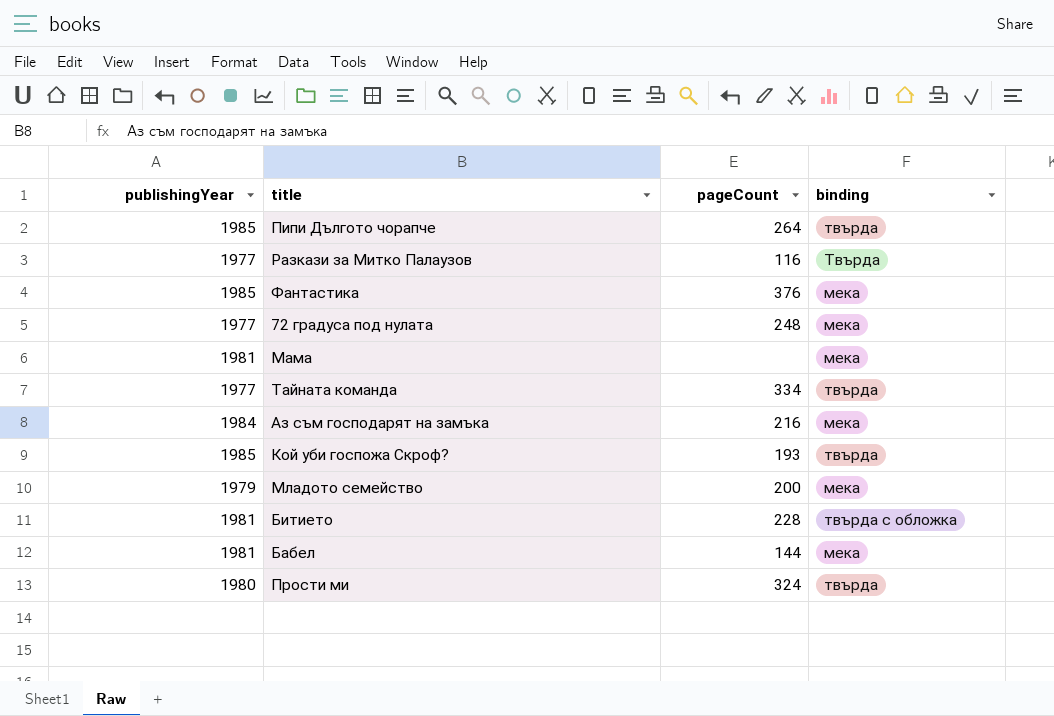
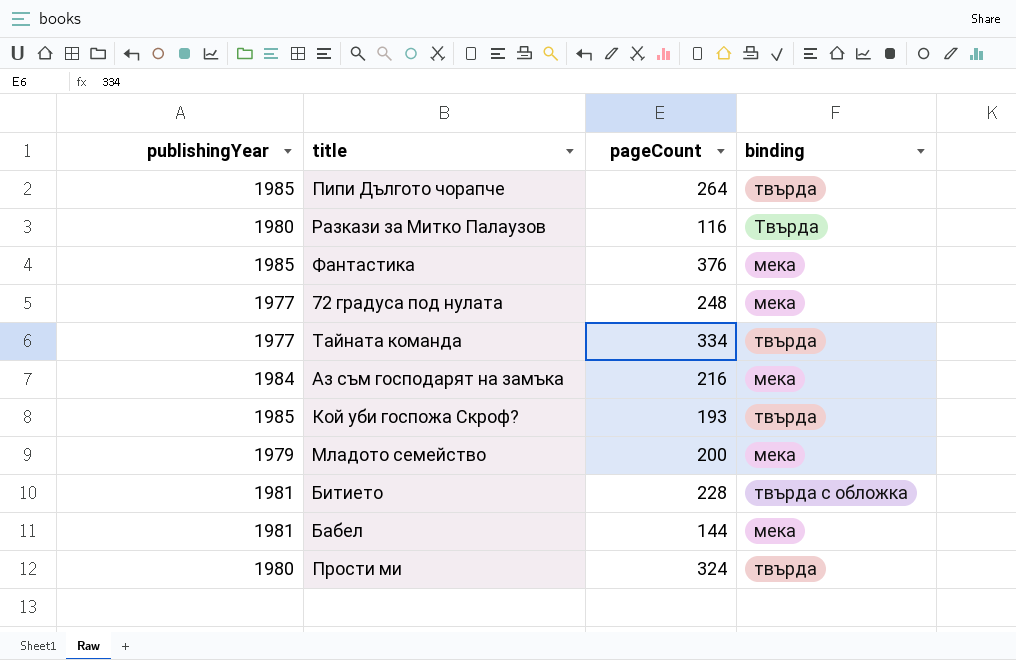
row Мама: 1981 | none | мека -> none
Разкази за Митко Палаузов | publishingYear: 1977 -> 1980

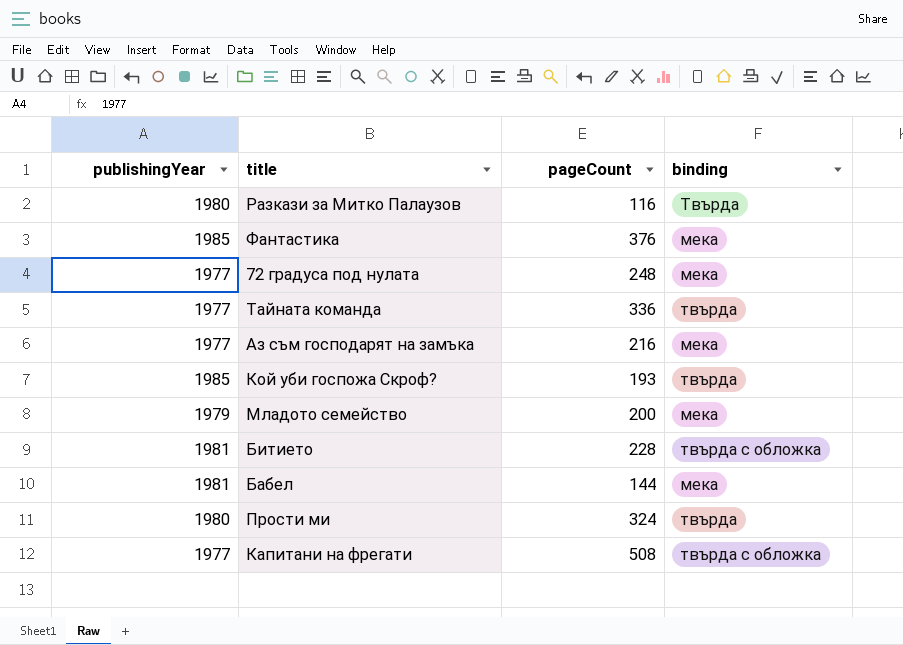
row Пипи Дългото чорапче: 1985 | 264 | твърда -> none
Тайната команда | pageCount: 334 -> 336
Аз съм господарят на замъка | publishingYear: 1984 -> 1977
row Капитани на фрегати: none -> 1977 | 508 | твърда с обложка

